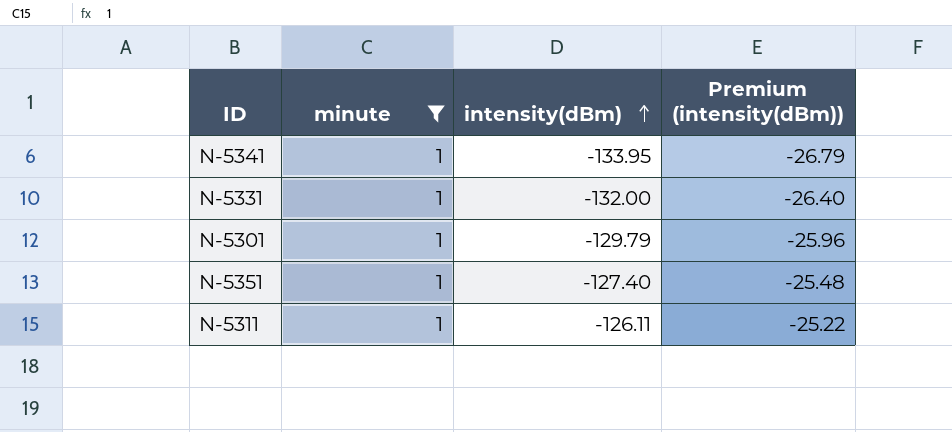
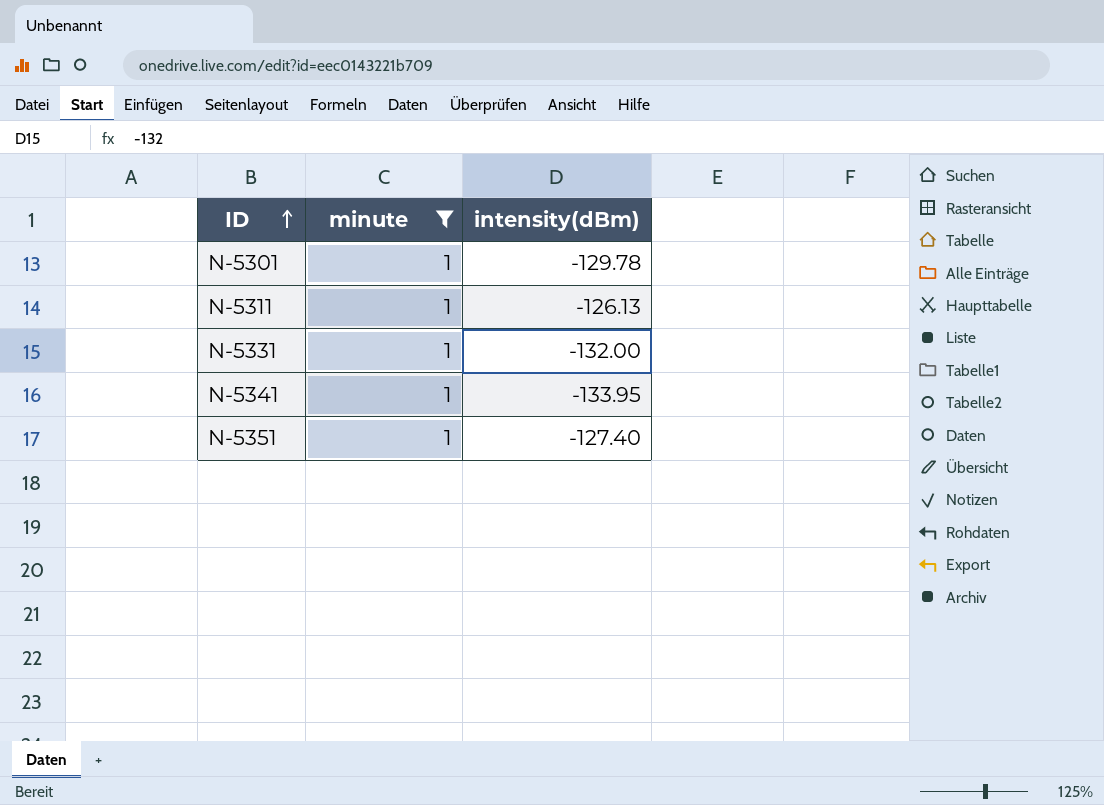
row order: intensity(dBm) ascending -> ID ascending
column Premium (intensity(dBm)) | formula: [intensity(dBm)] * 0.2 -> none
N-5301 | intensity(dBm): -129.79 -> -129.78
N-5311 | intensity(dBm): -126.11 -> -126.13

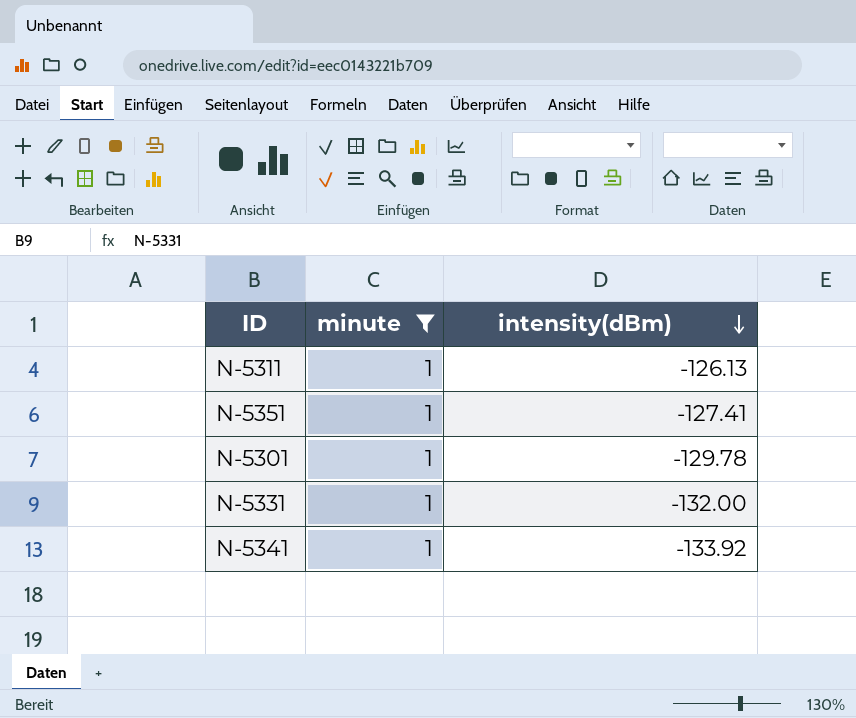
row order: ID ascending -> intensity(dBm) descending
N-5351 | intensity(dBm): -127.40 -> -127.41
N-5341 | intensity(dBm): -133.95 -> -133.92

